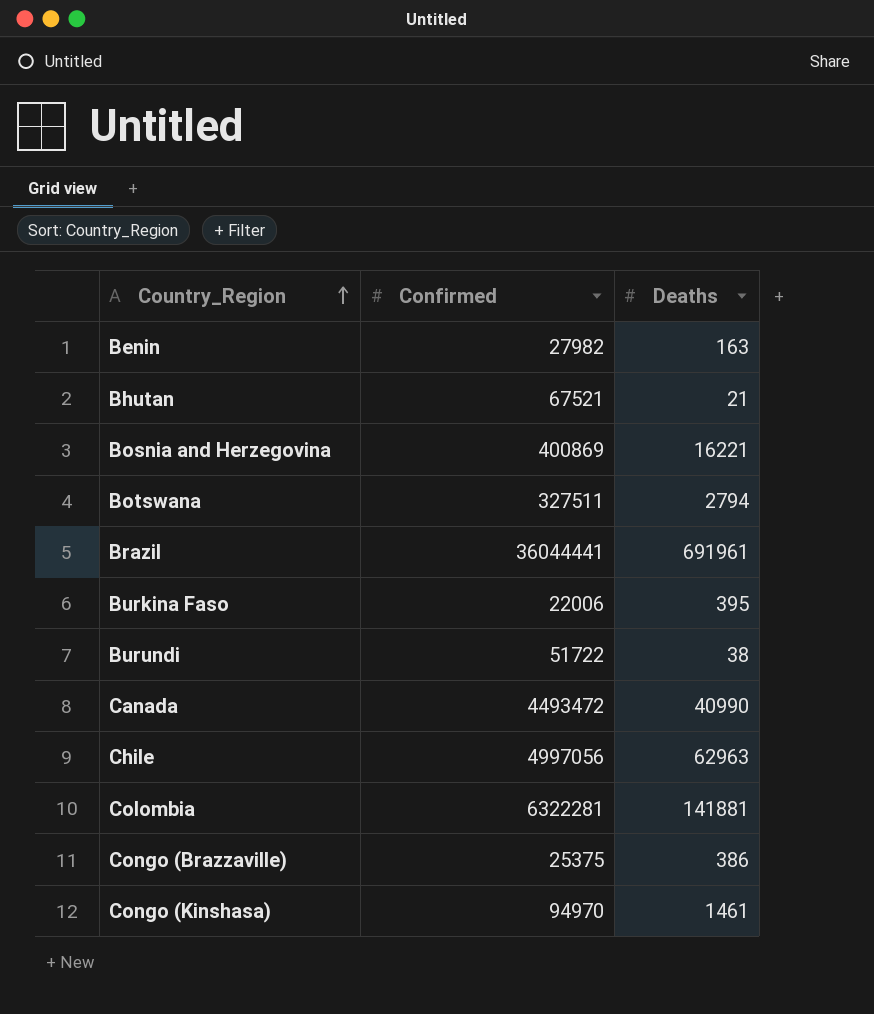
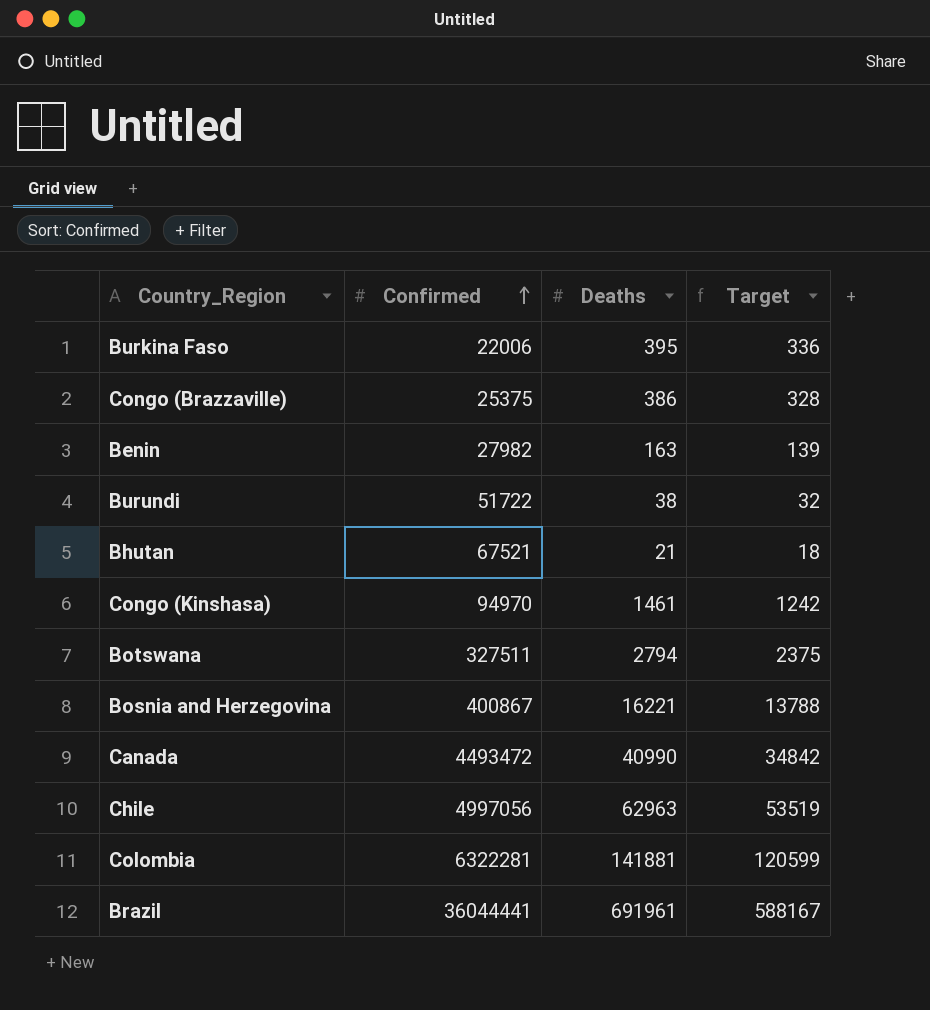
row order: Country_Region ascending -> Confirmed ascending
column Target | formula: none -> [Deaths] * 0.85
Bosnia and Herzegovina | Confirmed: 400869 -> 400867

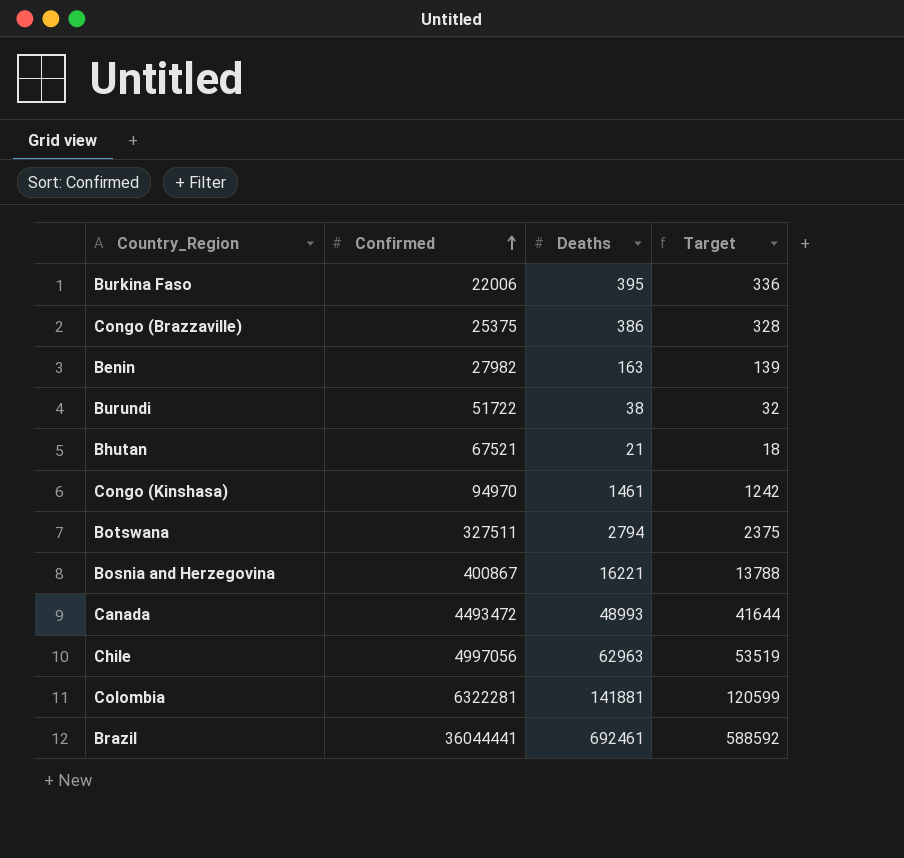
Canada | Deaths: 40990 -> 48993
Canada | Target: 34842 -> 41644
Brazil | Deaths: 691961 -> 692461
Brazil | Target: 588167 -> 588592

